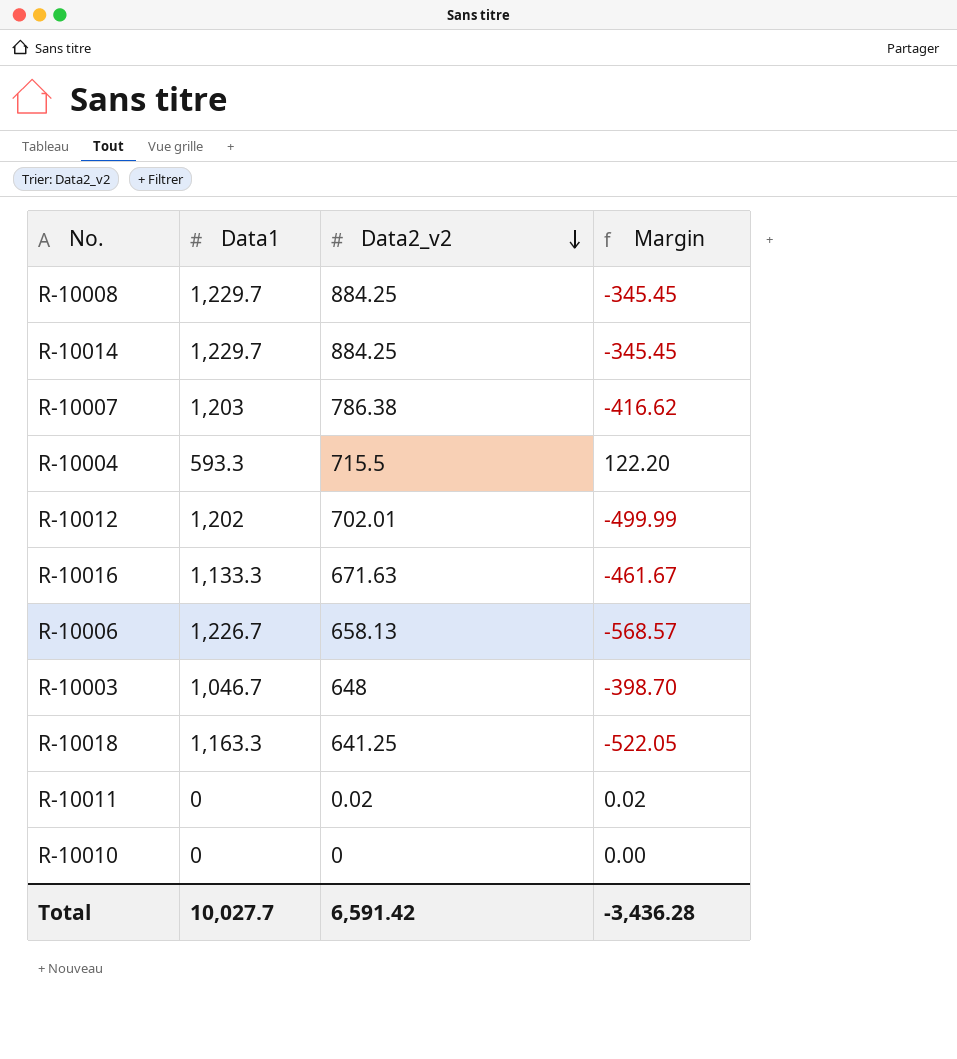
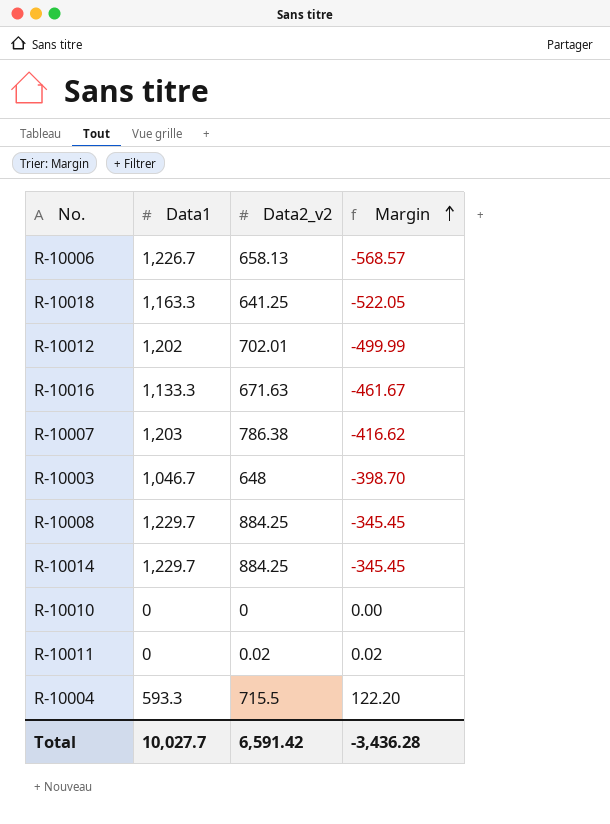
row order: Data2_v2 descending -> Margin ascending

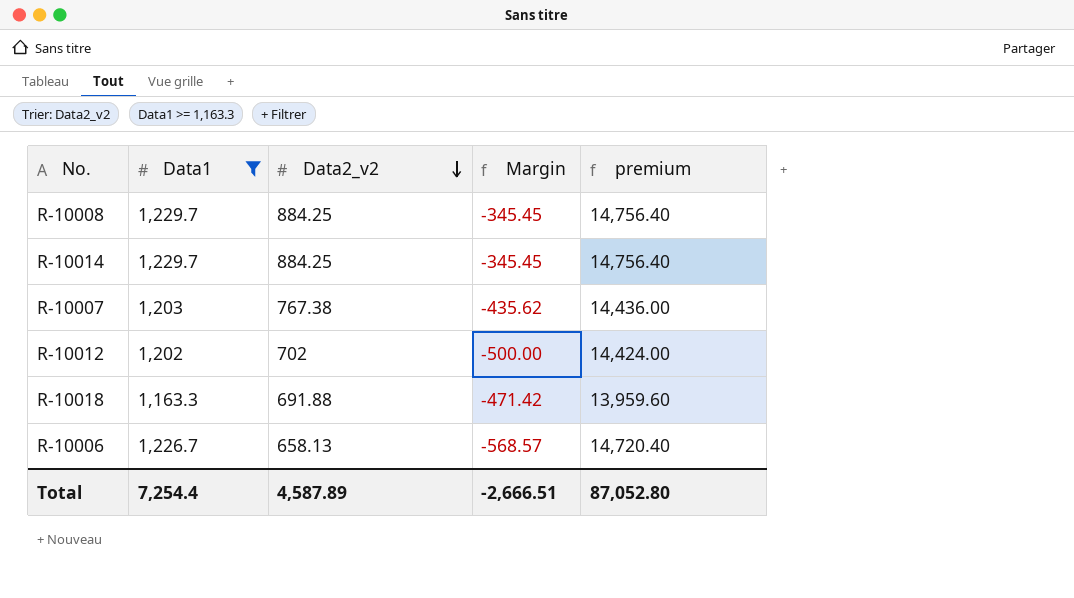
filter: none -> Data1 >= 1,163.3
row order: Margin ascending -> Data2_v2 descending
column premium | formula: none -> [Data1] * 12
R-10007 | Data2_v2: 786.38 -> 767.38
R-10007 | Margin: -416.62 -> -435.62
R-10012 | Data2_v2: 702.01 -> 702
R-10012 | Margin: -499.99 -> -500.00
R-10018 | Data2_v2: 641.25 -> 691.88
R-10018 | Margin: -522.05 -> -471.42
Total | Data1: 10,027.7 -> 7,254.4
Total | Data2_v2: 6,591.42 -> 4,587.89
Total | Margin: -3,436.28 -> -2,666.51

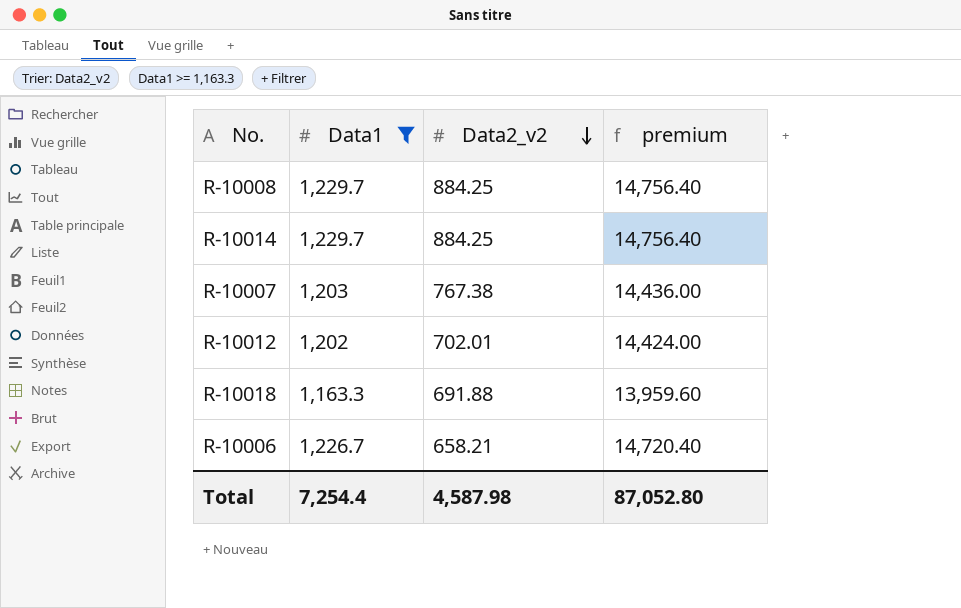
column Margin | formula: [Data2_v2] - [Data1] -> none
R-10012 | Data2_v2: 702 -> 702.01
R-10006 | Data2_v2: 658.13 -> 658.21
Total | Data2_v2: 4,587.89 -> 4,587.98

